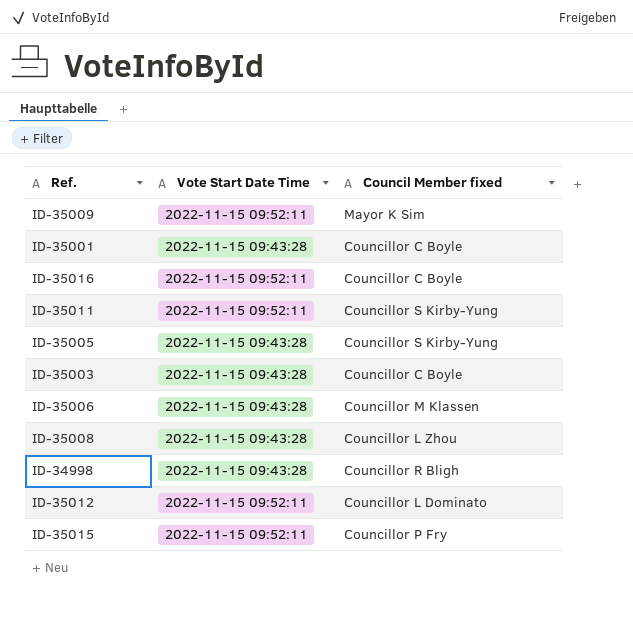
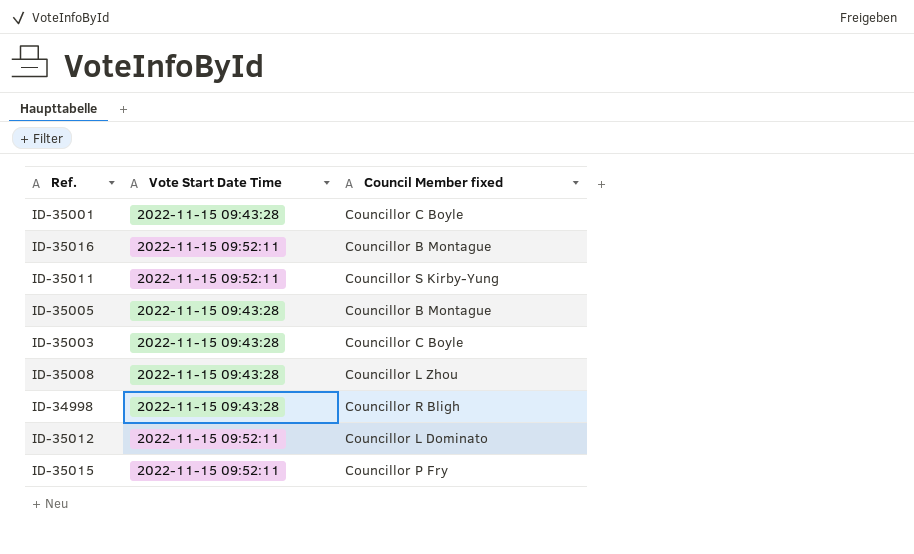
row ID-35009: 2022-11-15 09:52:11 | Mayor K Sim -> none
row ID-35006: 2022-11-15 09:43:28 | Councillor M Klassen -> none
ID-35016 | Council Member fixed: Councillor C Boyle -> Councillor B Montague
ID-35005 | Council Member fixed: Councillor S Kirby-Yung -> Councillor B Montague

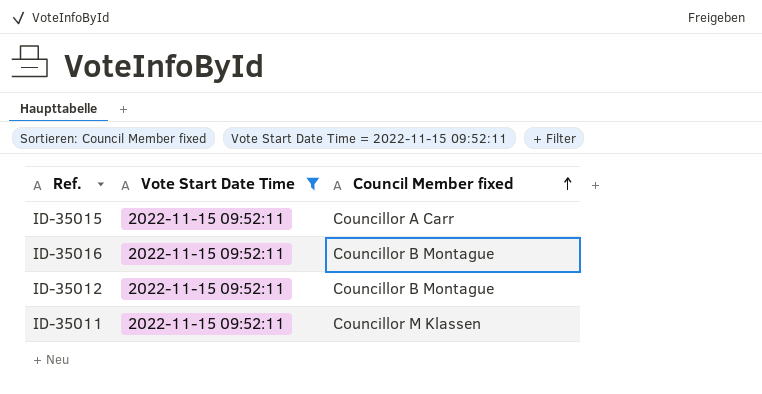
filter: none -> Vote Start Date Time = 2022-11-15 09:52:11
row order: none -> Council Member fixed ascending
ID-35015 | Council Member fixed: Councillor P Fry -> Councillor A Carr
ID-35012 | Council Member fixed: Councillor L Dominato -> Councillor B Montague
ID-35011 | Council Member fixed: Councillor S Kirby-Yung -> Councillor M Klassen

